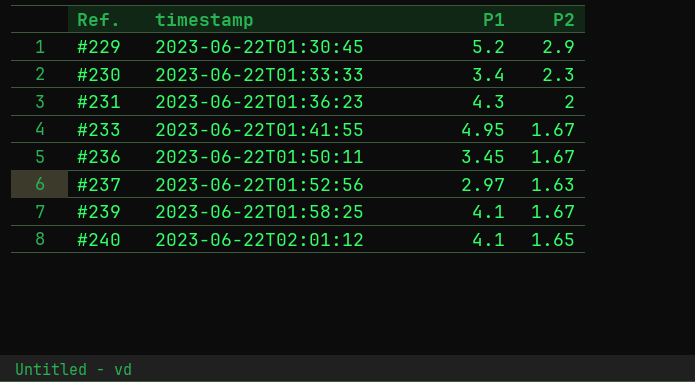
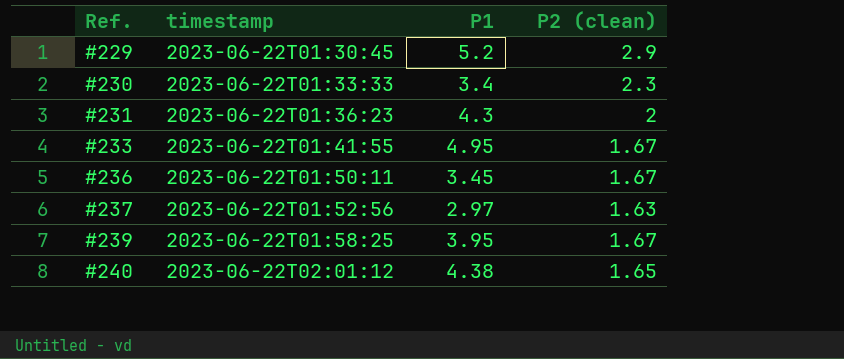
column name: P2 -> P2 (clean)
#239 | P1: 4.1 -> 3.95
#240 | P1: 4.1 -> 4.38

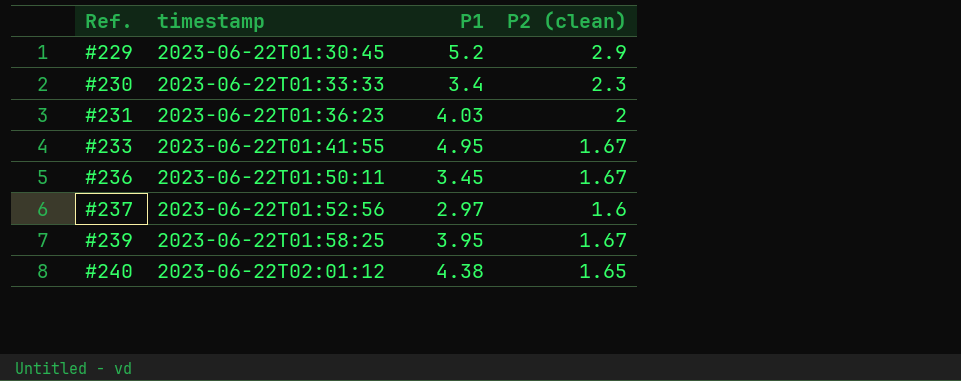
#231 | P1: 4.3 -> 4.03
#237 | P2 (clean): 1.63 -> 1.6

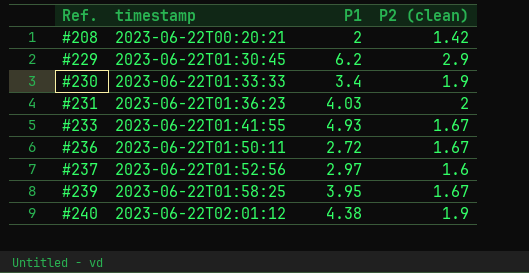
row #208: none -> 2023-06-22T00:20:21 | 2 | 1.42
#229 | P1: 5.2 -> 6.2
#230 | P2 (clean): 2.3 -> 1.9
#233 | P1: 4.95 -> 4.93
#236 | P1: 3.45 -> 2.72
#240 | P2 (clean): 1.65 -> 1.9

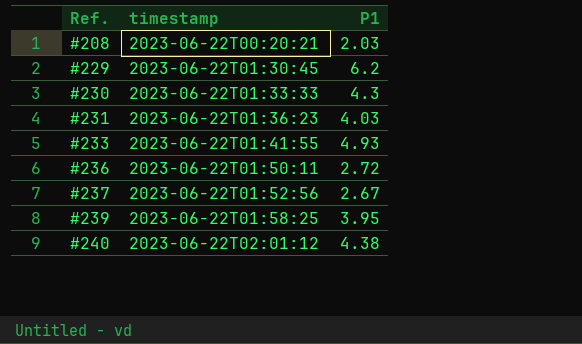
column P2 (clean) | position: 4 -> none
#208 | P1: 2 -> 2.03
#230 | P1: 3.4 -> 4.3
#237 | P1: 2.97 -> 2.67

